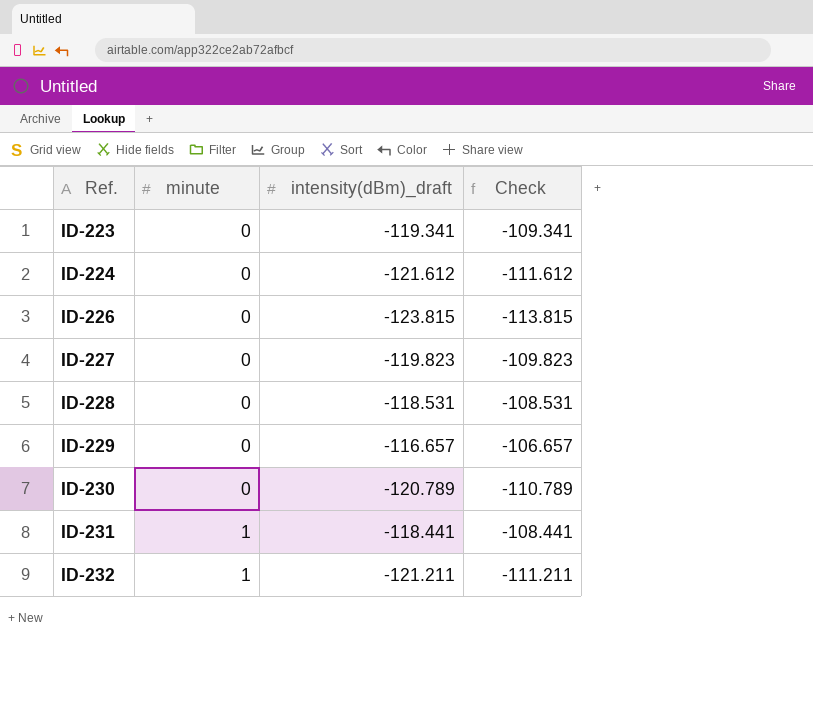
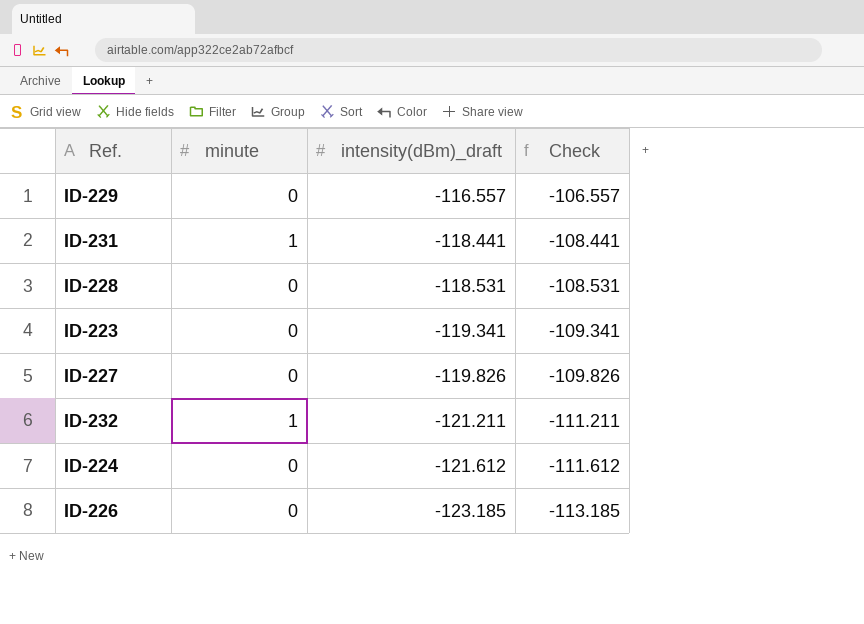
row order: Ref. ascending -> intensity(dBm)_draft descending
row ID-230: 0 | -120.789 | -110.789 -> none
ID-229 | intensity(dBm)_draft: -116.657 -> -116.557
ID-229 | Check: -106.657 -> -106.557
ID-227 | intensity(dBm)_draft: -119.823 -> -119.826
ID-227 | Check: -109.823 -> -109.826
ID-226 | intensity(dBm)_draft: -123.815 -> -123.185
ID-226 | Check: -113.815 -> -113.185

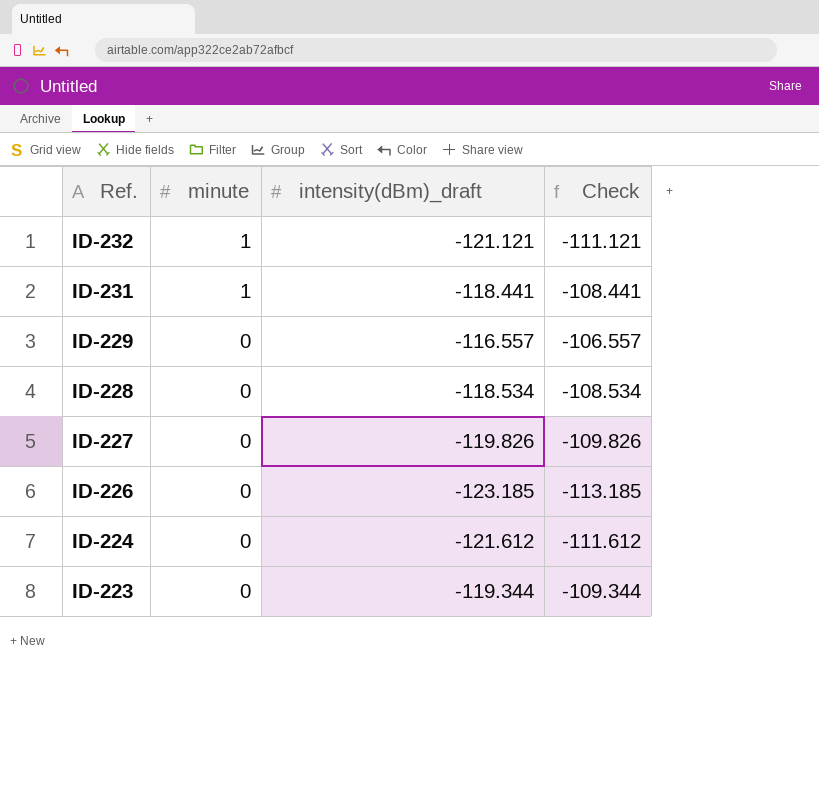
row order: intensity(dBm)_draft descending -> Ref. descending
ID-232 | intensity(dBm)_draft: -121.211 -> -121.121
ID-232 | Check: -111.211 -> -111.121
ID-228 | intensity(dBm)_draft: -118.531 -> -118.534
ID-228 | Check: -108.531 -> -108.534
ID-223 | intensity(dBm)_draft: -119.341 -> -119.344
ID-223 | Check: -109.341 -> -109.344

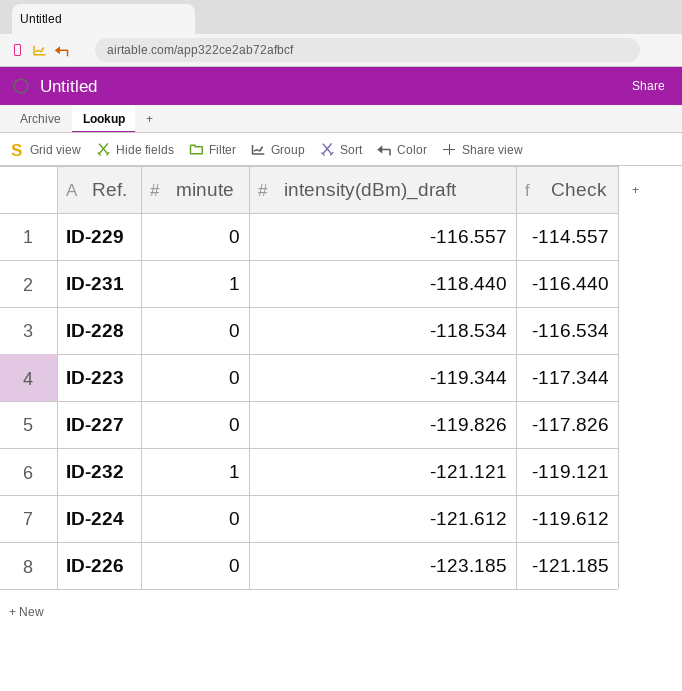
row order: Ref. descending -> intensity(dBm)_draft descending
column Check | formula: [intensity(dBm)_draft] + 10 -> [intensity(dBm)_draft] + 2
ID-231 | intensity(dBm)_draft: -118.441 -> -118.440

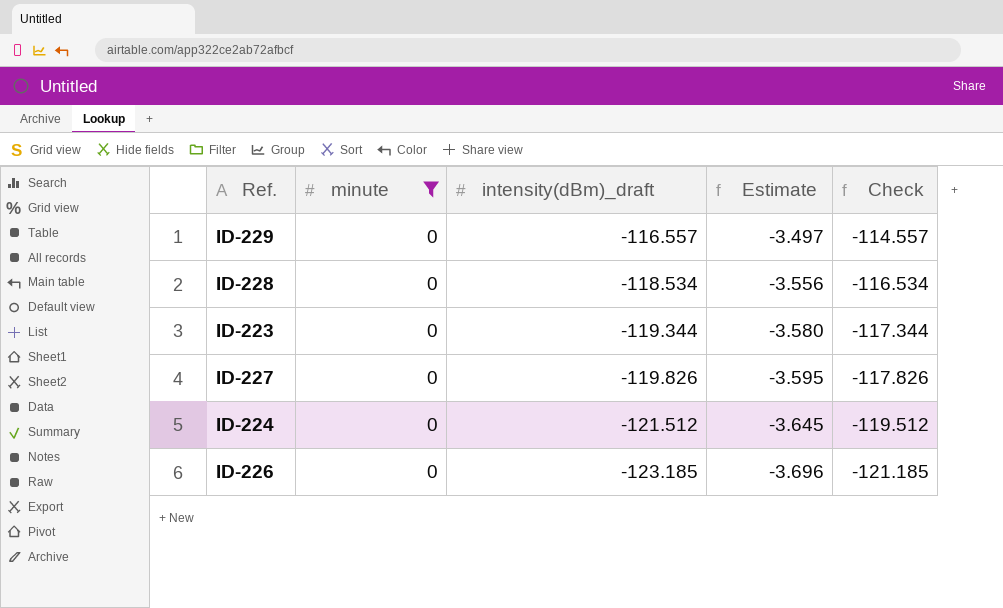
filter: none -> minute = 0
column Estimate | formula: none -> [intensity(dBm)_draft] * 0.03
ID-224 | intensity(dBm)_draft: -121.612 -> -121.512
ID-224 | Check: -119.612 -> -119.512

